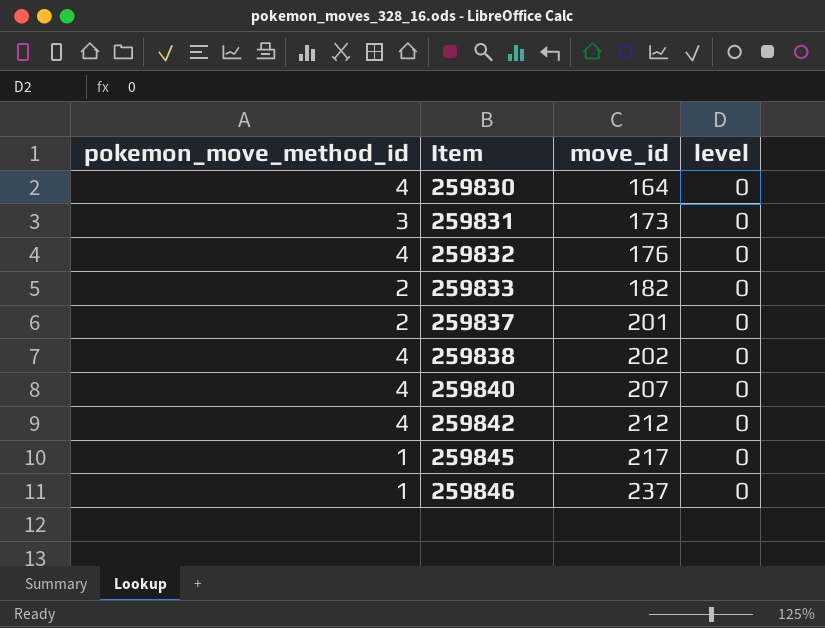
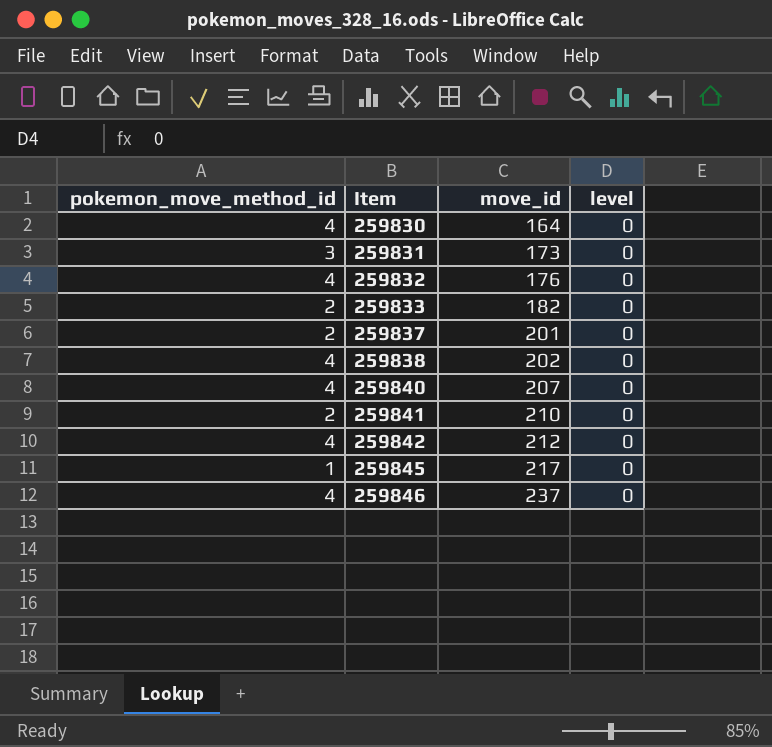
row 259841: none -> 2 | 210 | 0
259846 | pokemon_move_method_id: 1 -> 4

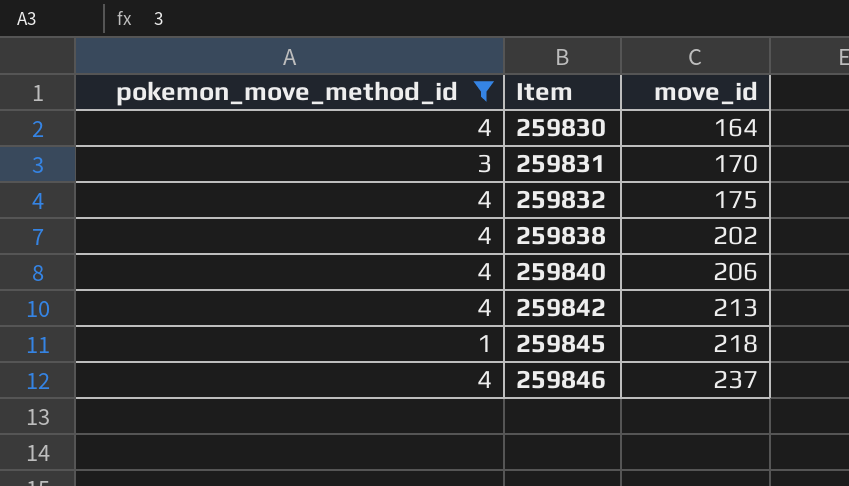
filter: none -> pokemon_move_method_id != 2
column level | position: 4 -> none
259831 | move_id: 173 -> 170
259832 | move_id: 176 -> 175
259840 | move_id: 207 -> 206
259842 | move_id: 212 -> 213
259845 | move_id: 217 -> 218

